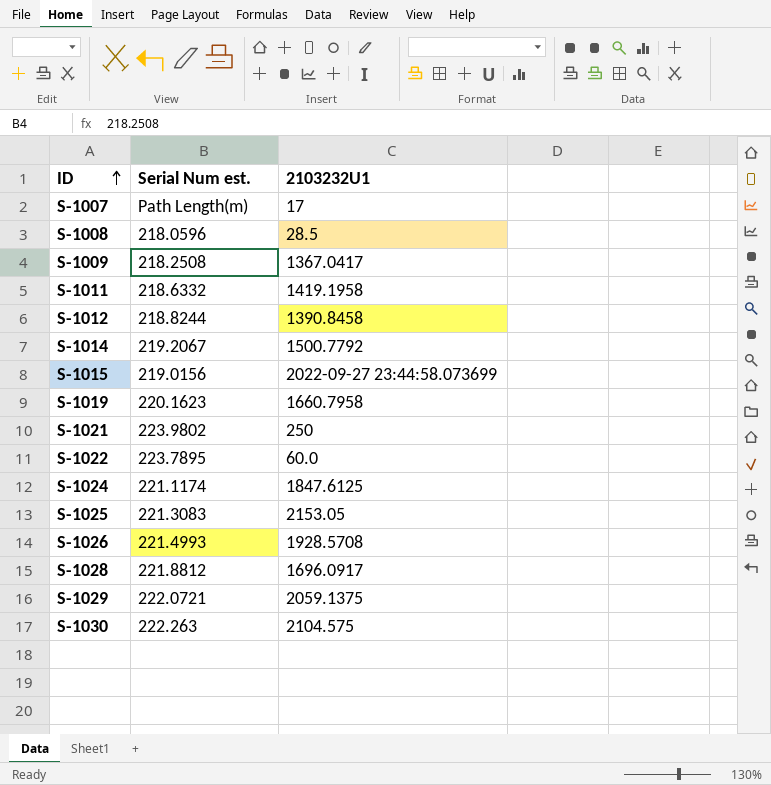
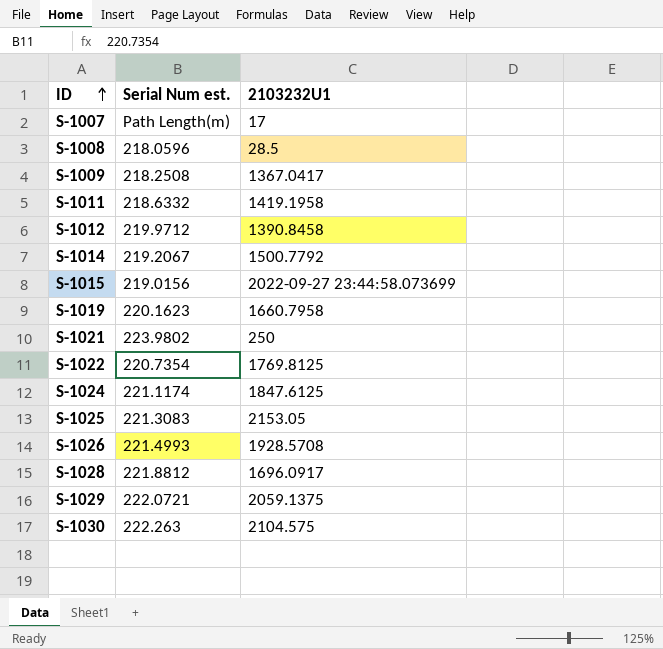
S-1012 | Serial Num est.: 218.8244 -> 219.9712
S-1022 | Serial Num est.: 223.7895 -> 220.7354
S-1022 | 2103232U1: 60.0 -> 1769.8125

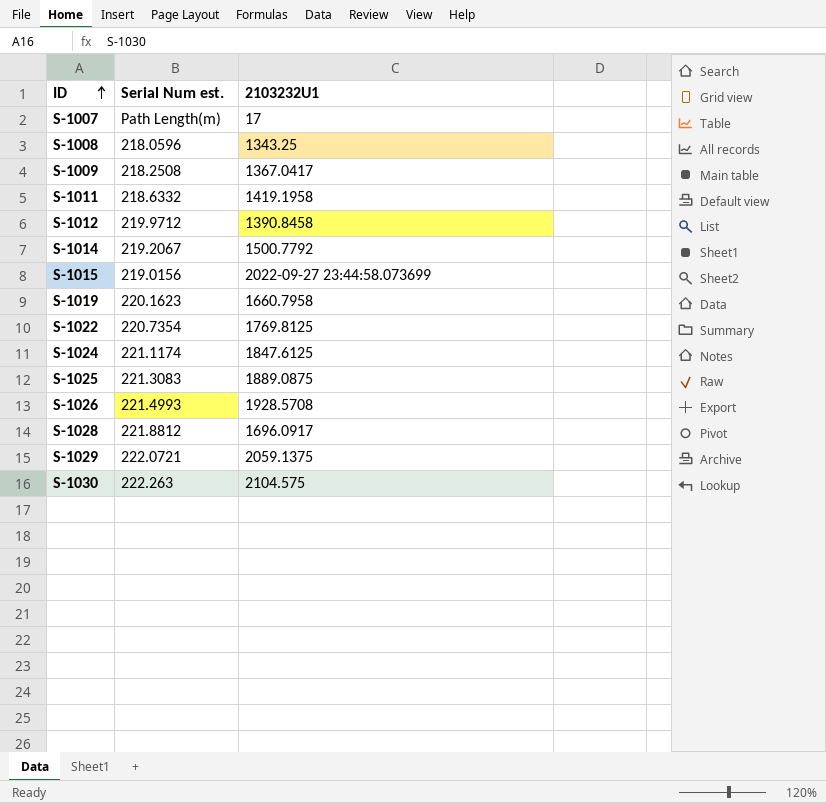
row S-1021: 223.9802 | 250 -> none
S-1008 | 2103232U1: 28.5 -> 1343.25
S-1025 | 2103232U1: 2153.05 -> 1889.0875

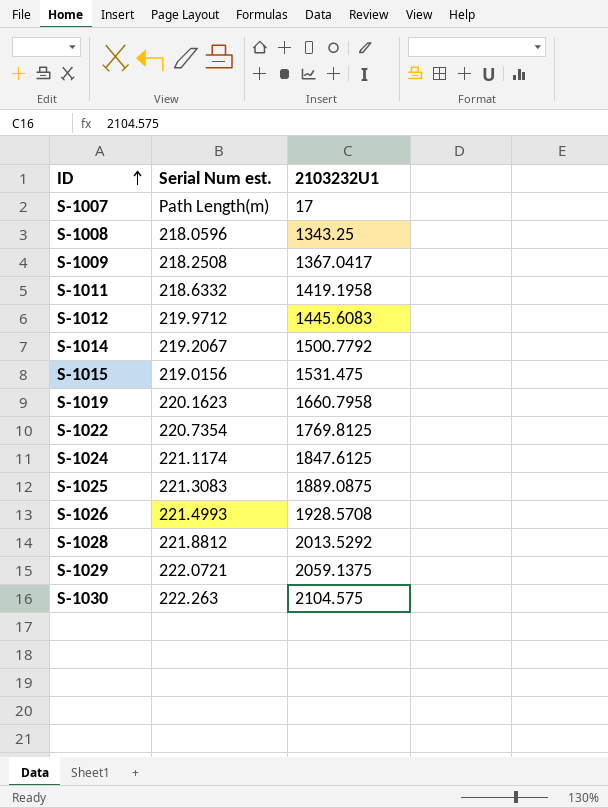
S-1012 | 2103232U1: 1390.8458 -> 1445.6083
S-1015 | 2103232U1: 2022-09-27 23:44:58.073699 -> 1531.475
S-1028 | 2103232U1: 1696.0917 -> 2013.5292

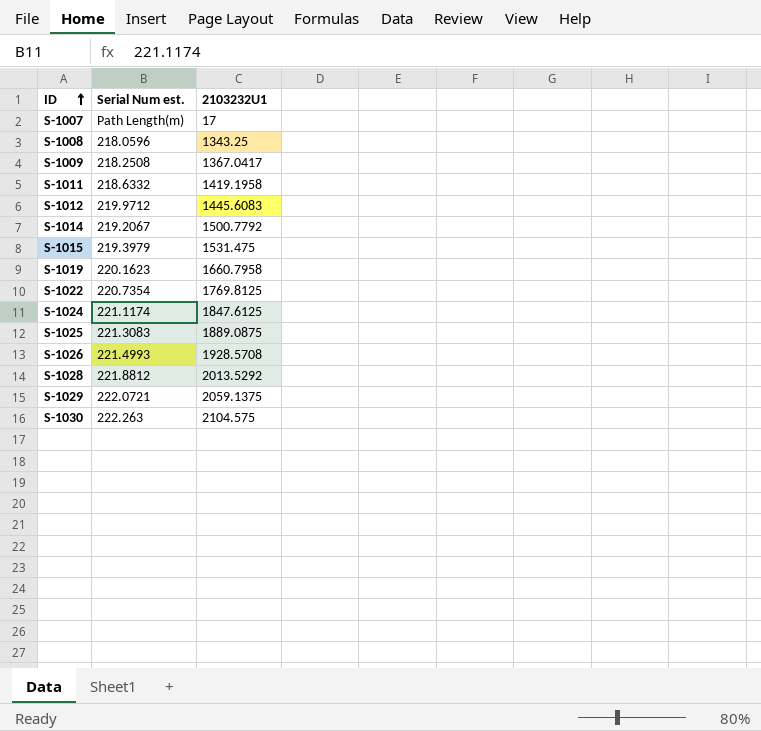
S-1015 | Serial Num est.: 219.0156 -> 219.3979

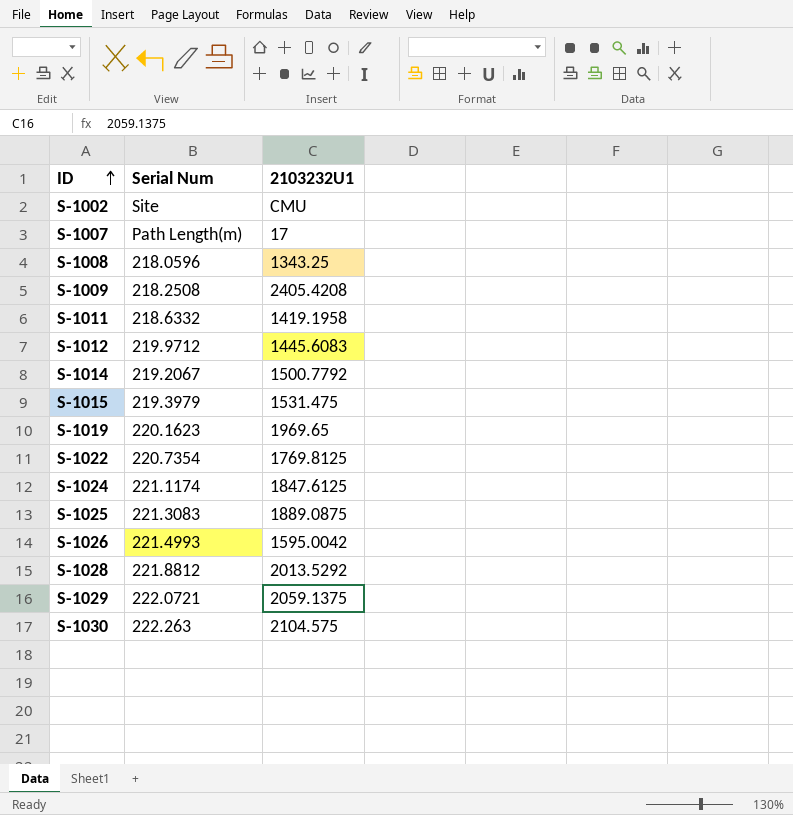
column name: Serial Num est. -> Serial Num
row S-1002: none -> Site | CMU
S-1009 | 2103232U1: 1367.0417 -> 2405.4208
S-1019 | 2103232U1: 1660.7958 -> 1969.65
S-1026 | 2103232U1: 1928.5708 -> 1595.0042

